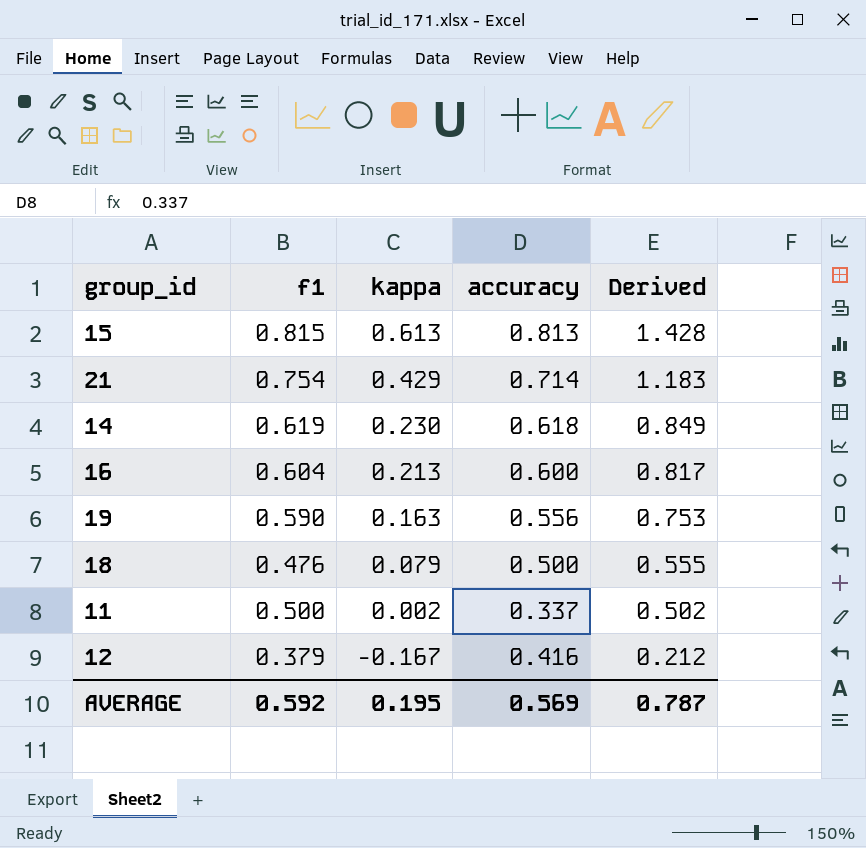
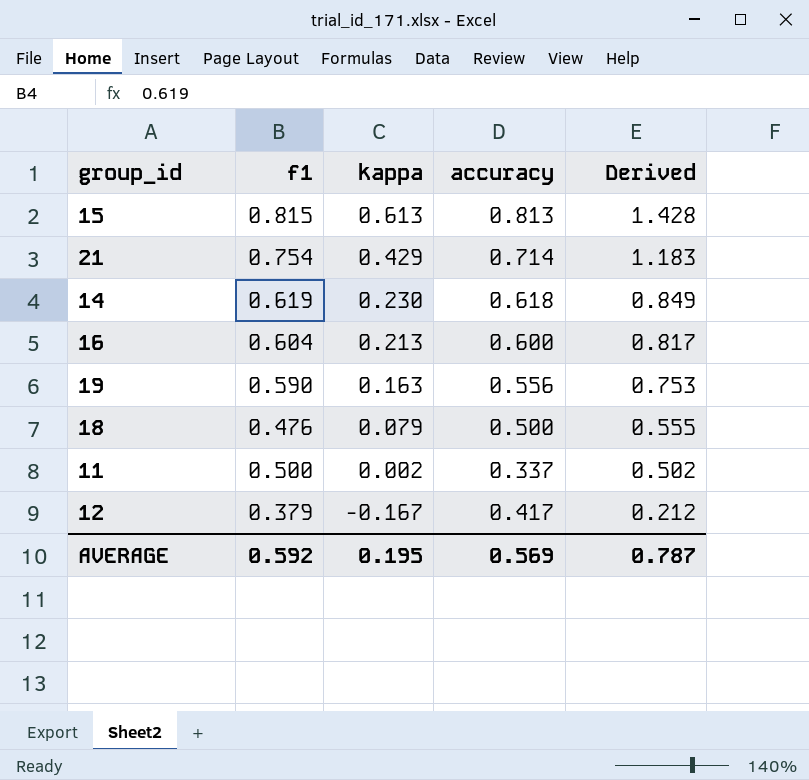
12 | accuracy: 0.416 -> 0.417

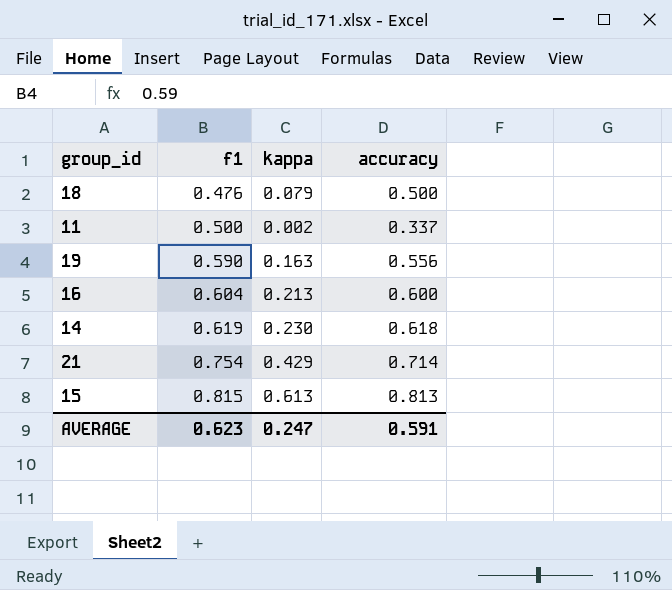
row order: kappa descending -> f1 ascending
column Derived | formula: [f1] + [kappa] -> none
row 12: 0.379 | -0.167 | 0.417 | 0.212 -> none
AVERAGE | f1: 0.592 -> 0.623
AVERAGE | kappa: 0.195 -> 0.247
AVERAGE | accuracy: 0.569 -> 0.591

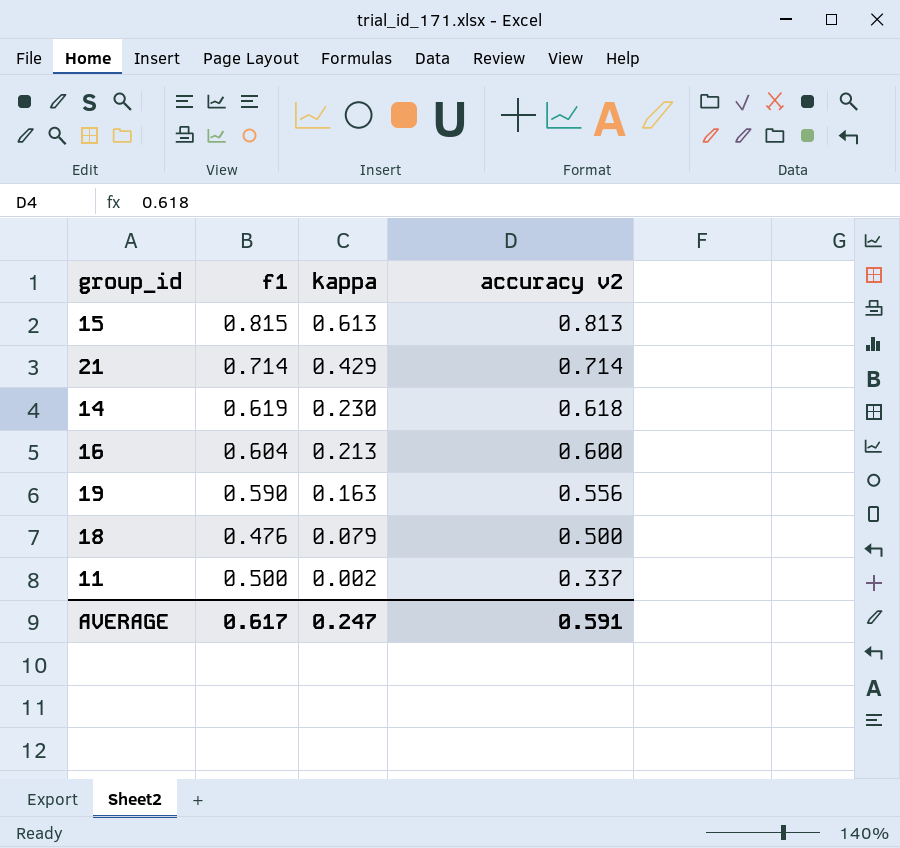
row order: f1 ascending -> kappa descending
column name: accuracy -> accuracy v2
21 | f1: 0.754 -> 0.714
AVERAGE | f1: 0.623 -> 0.617

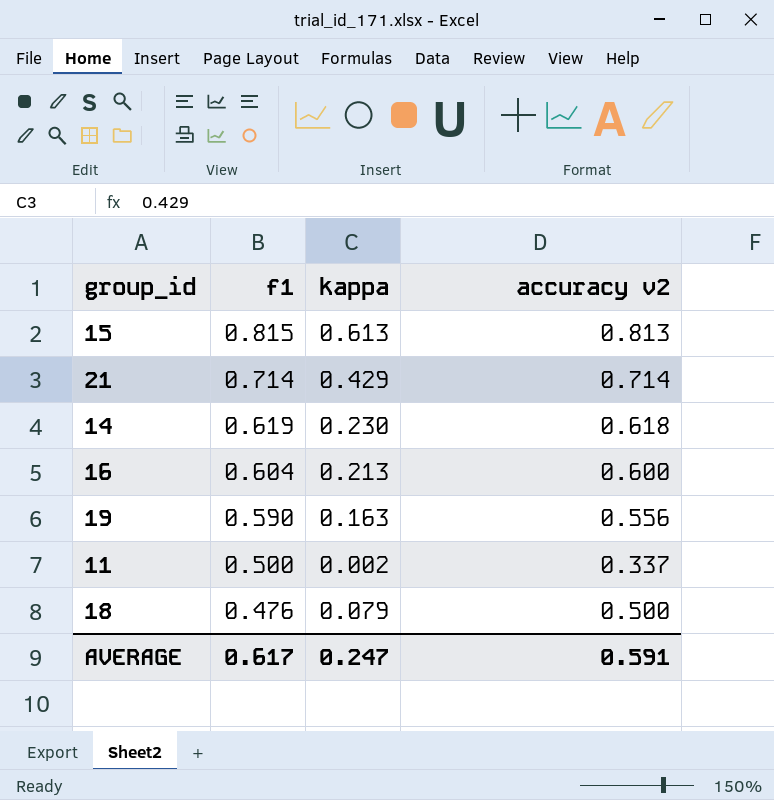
row order: kappa descending -> f1 descending

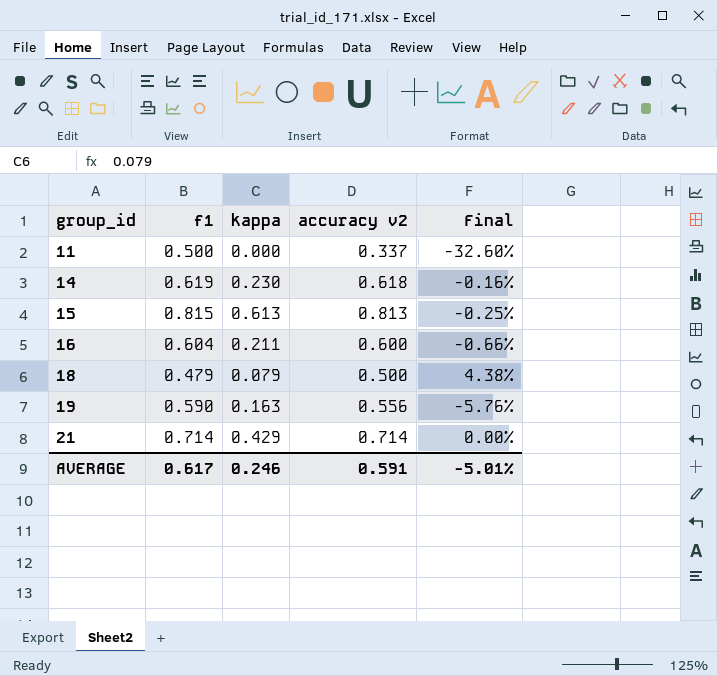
row order: f1 descending -> group_id ascending
column Final | formula: none -> ([accuracy v2] - [f1]) / [f1]
11 | kappa: 0.002 -> 0.000
16 | kappa: 0.213 -> 0.211
18 | f1: 0.476 -> 0.479
AVERAGE | kappa: 0.247 -> 0.246

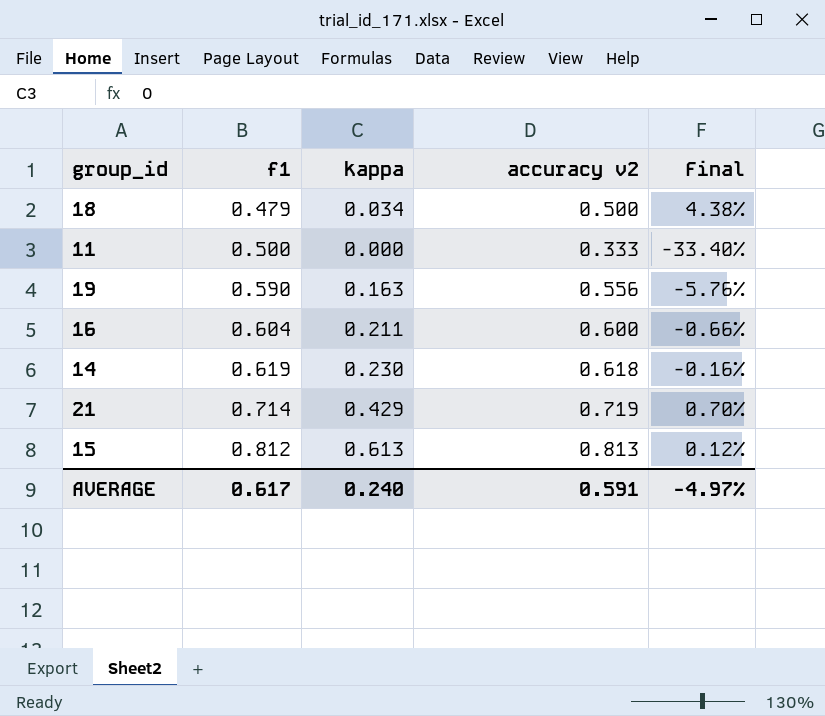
row order: group_id ascending -> f1 ascending
18 | kappa: 0.079 -> 0.034
11 | accuracy v2: 0.337 -> 0.333
11 | Final: -32.60% -> -33.40%
21 | accuracy v2: 0.714 -> 0.719
21 | Final: 0.00% -> 0.70%
15 | f1: 0.815 -> 0.812
15 | Final: -0.25% -> 0.12%
AVERAGE | kappa: 0.246 -> 0.240
AVERAGE | Final: -5.01% -> -4.97%

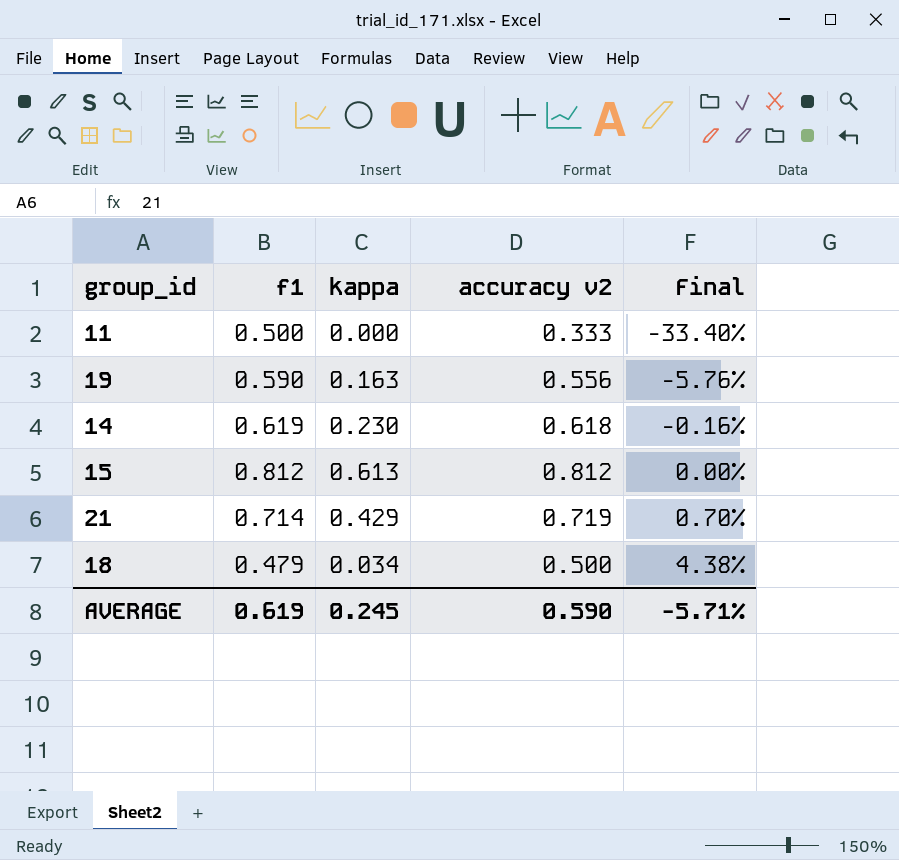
row order: f1 ascending -> Final ascending
row 16: 0.604 | 0.211 | 0.600 | -0.66% -> none
15 | accuracy v2: 0.813 -> 0.812
15 | Final: 0.12% -> 0.00%
AVERAGE | f1: 0.617 -> 0.619
AVERAGE | kappa: 0.240 -> 0.245
AVERAGE | accuracy v2: 0.591 -> 0.590
AVERAGE | Final: -4.97% -> -5.71%

